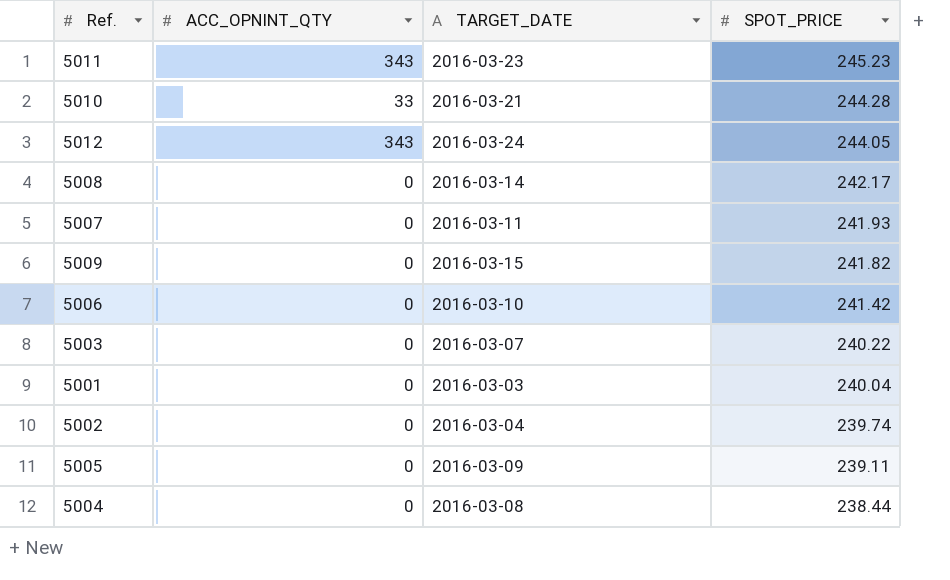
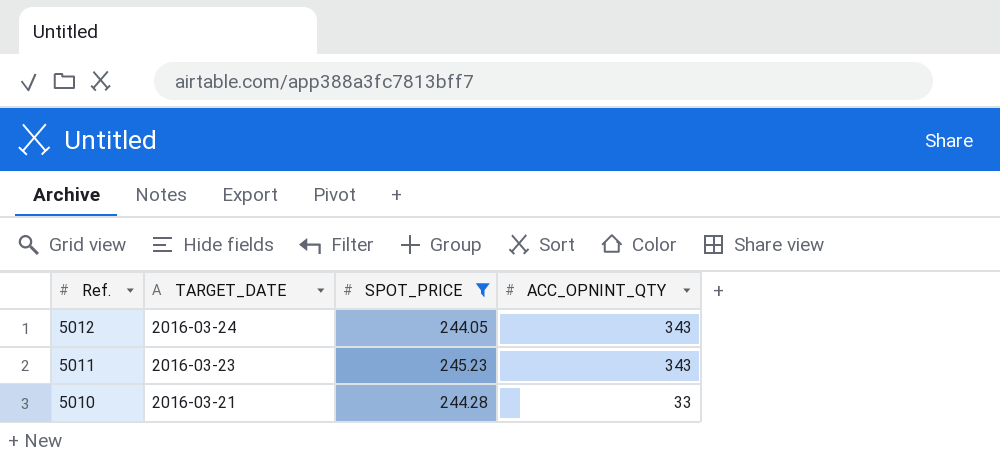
filter: none -> SPOT_PRICE >= 244.05
row order: SPOT_PRICE descending -> Ref. descending
column ACC_OPNINT_QTY | position: 2 -> 4

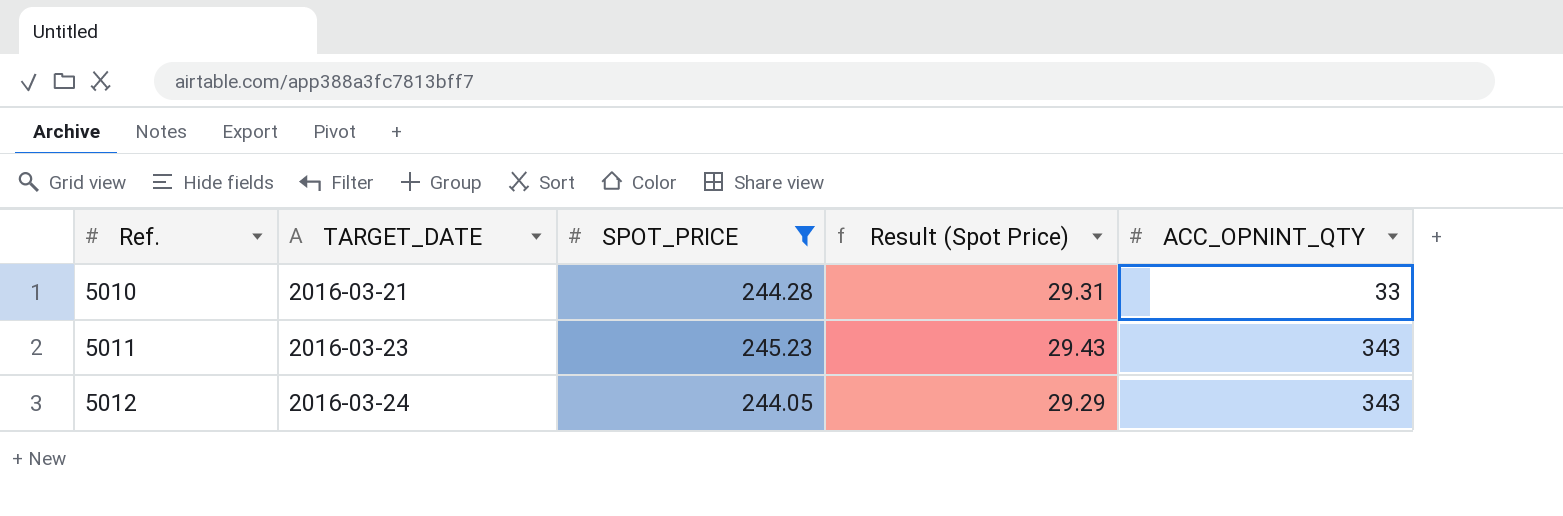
row order: Ref. descending -> Ref. ascending
column Result (Spot Price) | formula: none -> [SPOT_PRICE] * 0.12

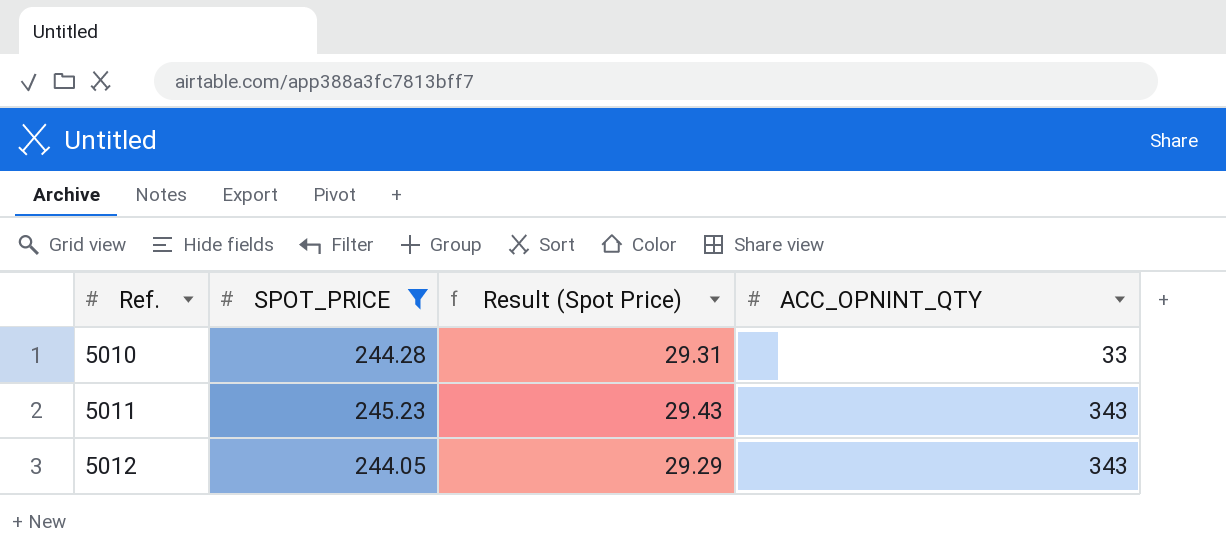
column TARGET_DATE | position: 2 -> none

